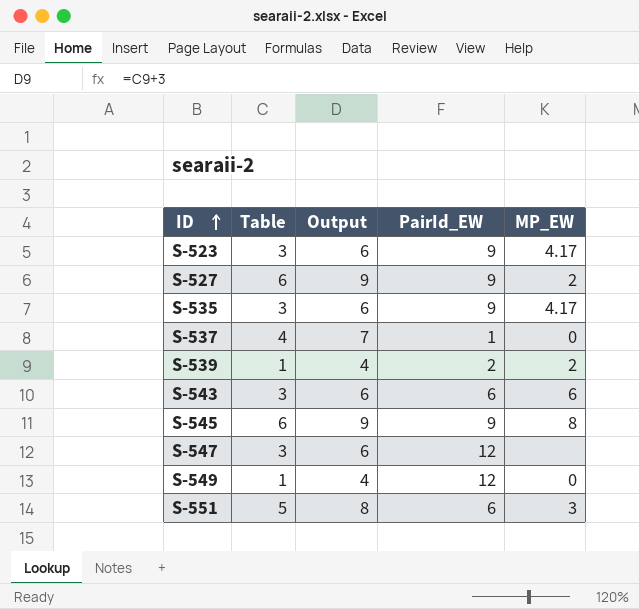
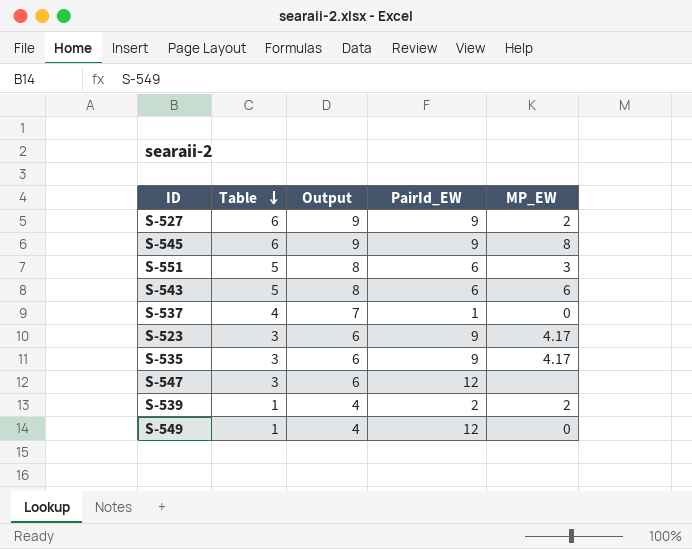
row order: ID ascending -> Table descending
S-543 | Table: 3 -> 5
S-543 | Output: 6 -> 8

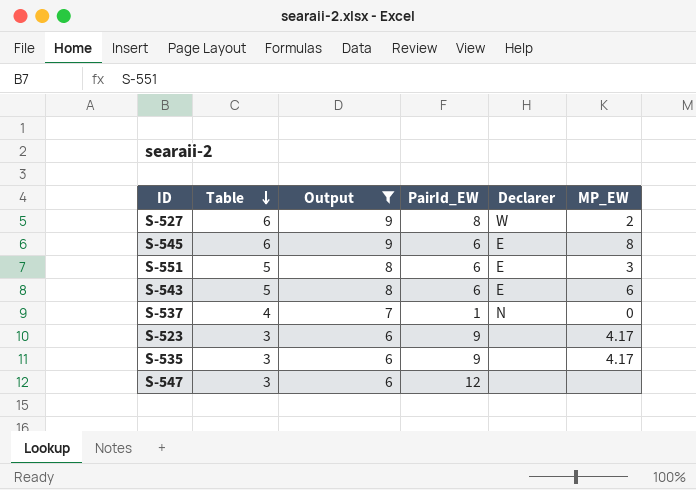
filter: none -> Output != 4
column Declarer | position: none -> 5
S-527 | PairId_EW: 9 -> 8
S-545 | PairId_EW: 9 -> 6

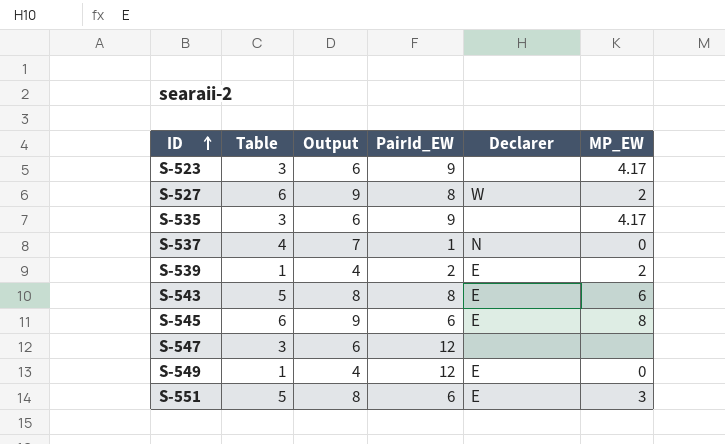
filter: Output != 4 -> none
row order: Table descending -> ID ascending
S-543 | PairId_EW: 6 -> 8

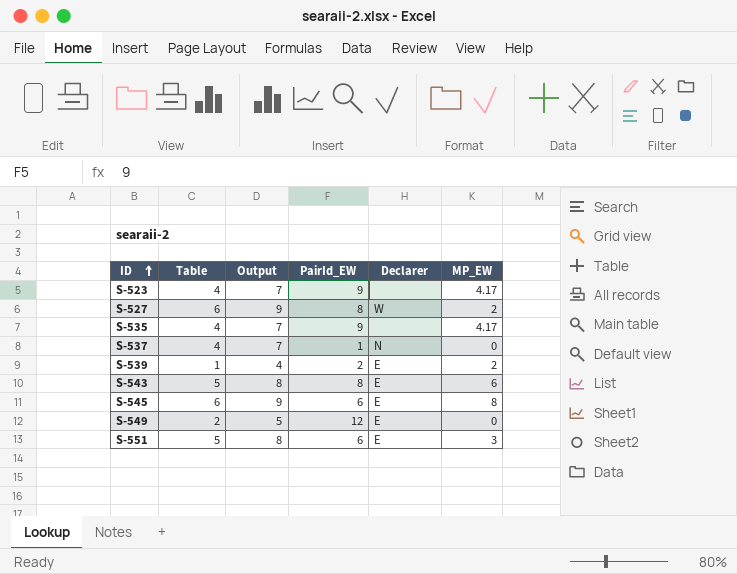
row S-547: 3 | 6 | 12 | none | none -> none
S-523 | Table: 3 -> 4
S-523 | Output: 6 -> 7
S-535 | Table: 3 -> 4
S-535 | Output: 6 -> 7
S-549 | Table: 1 -> 2
S-549 | Output: 4 -> 5

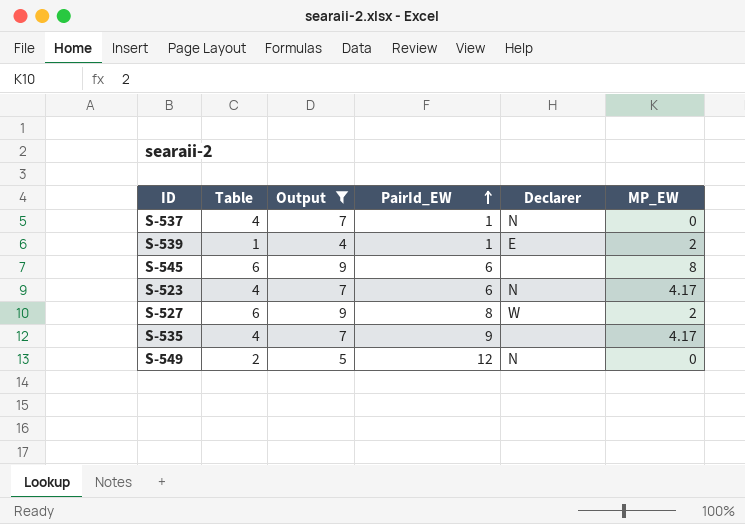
filter: none -> Output != 8
row order: ID ascending -> PairId_EW ascending
S-539 | PairId_EW: 2 -> 1
S-545 | Declarer: E -> none
S-523 | PairId_EW: 9 -> 6
S-523 | Declarer: none -> N
S-549 | Declarer: E -> N

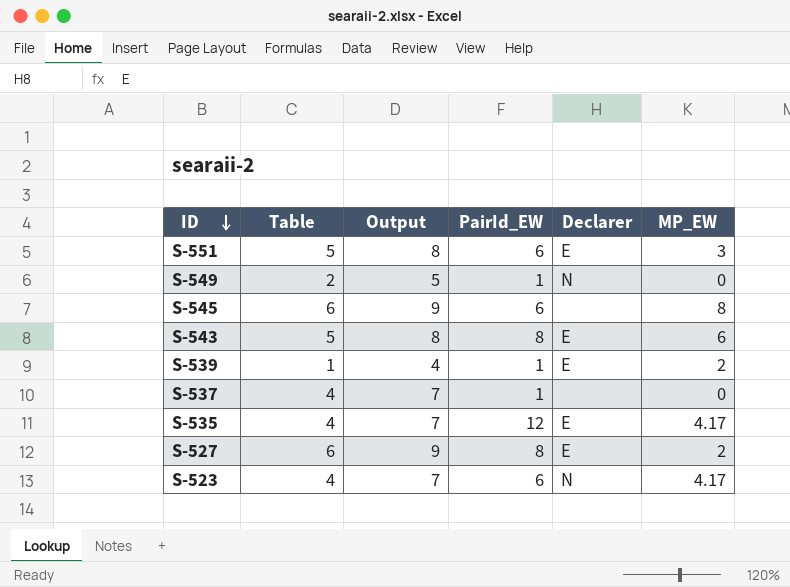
filter: Output != 8 -> none
row order: PairId_EW ascending -> ID descending
S-549 | PairId_EW: 12 -> 1
S-537 | Declarer: N -> none
S-535 | PairId_EW: 9 -> 12
S-535 | Declarer: none -> E
S-527 | Declarer: W -> E

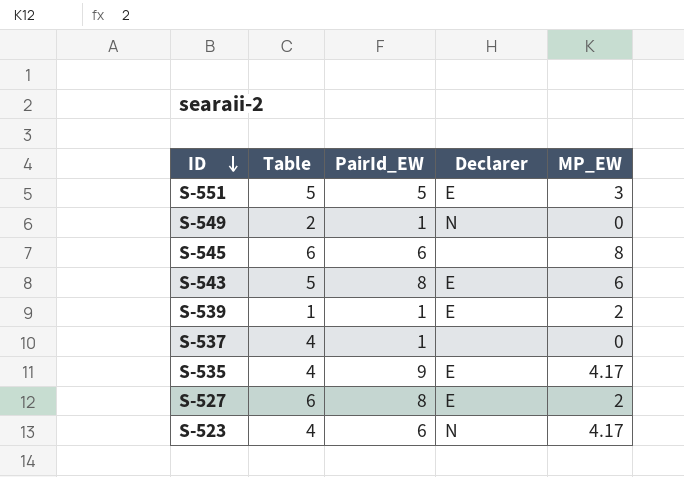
column Output | formula: [Table] + 3 -> none
S-551 | PairId_EW: 6 -> 5
S-535 | PairId_EW: 12 -> 9

